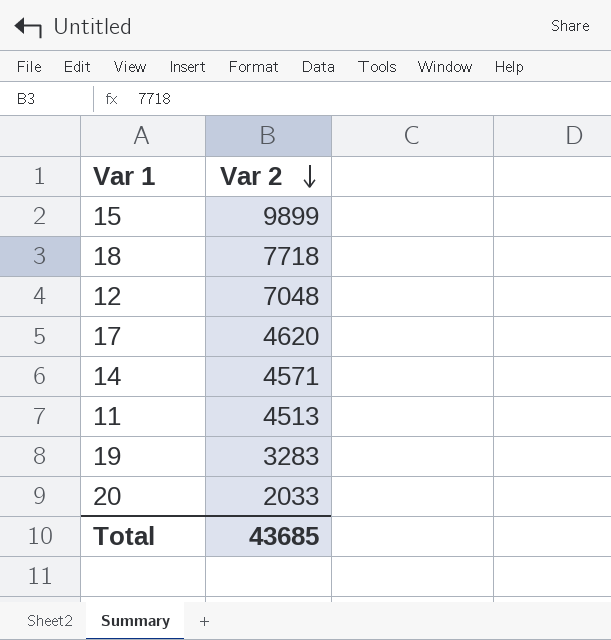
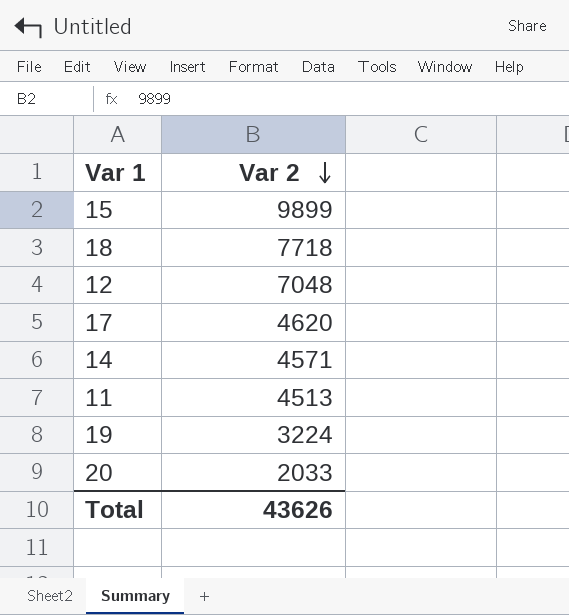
19 | Var 2: 3283 -> 3224
Total | Var 2: 43685 -> 43626

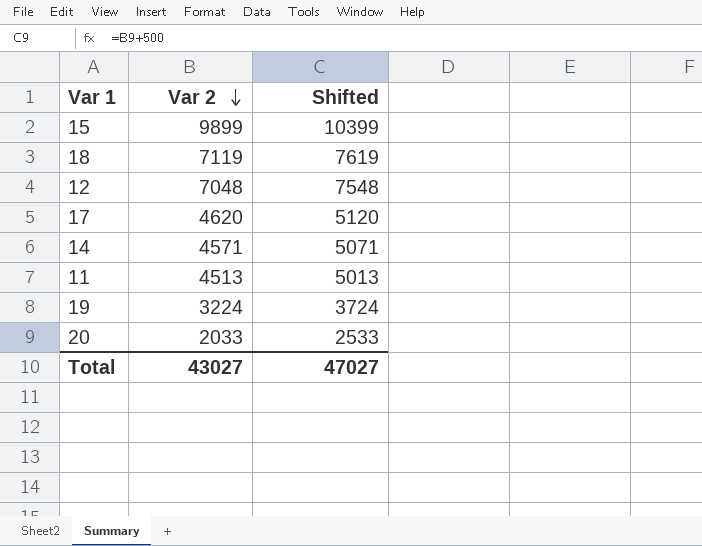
column Shifted | formula: none -> [Var 2] + 500
18 | Var 2: 7718 -> 7119
Total | Var 2: 43626 -> 43027

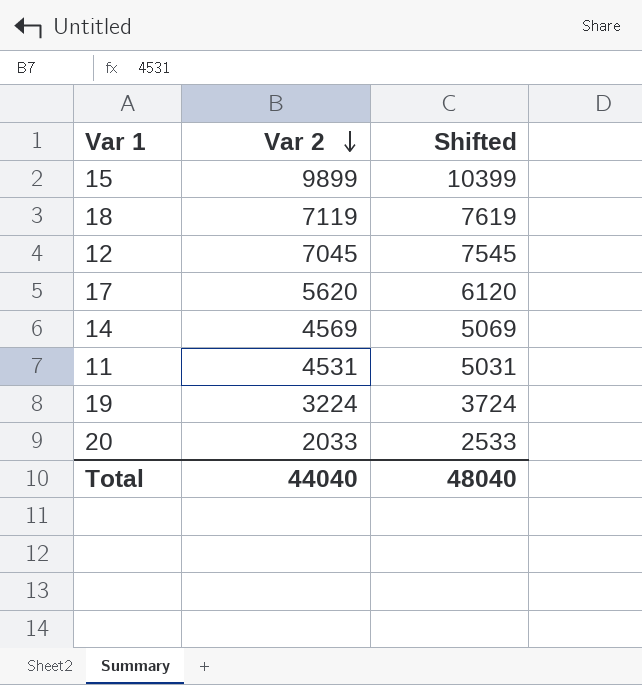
12 | Var 2: 7048 -> 7045
12 | Shifted: 7548 -> 7545
17 | Var 2: 4620 -> 5620
17 | Shifted: 5120 -> 6120
14 | Var 2: 4571 -> 4569
14 | Shifted: 5071 -> 5069
11 | Var 2: 4513 -> 4531
11 | Shifted: 5013 -> 5031
Total | Var 2: 43027 -> 44040
Total | Shifted: 47027 -> 48040

